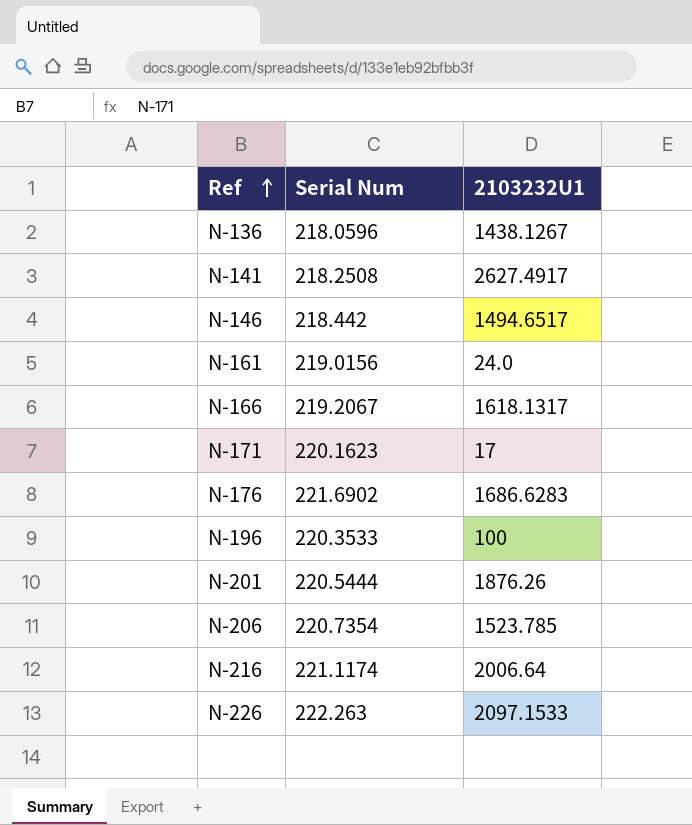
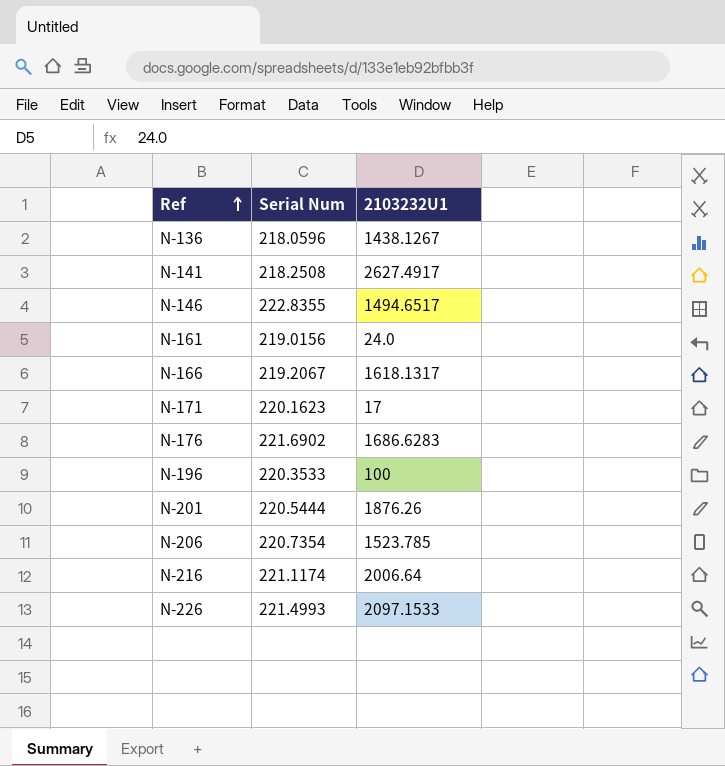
N-146 | Serial Num: 218.442 -> 222.8355
N-226 | Serial Num: 222.263 -> 221.4993

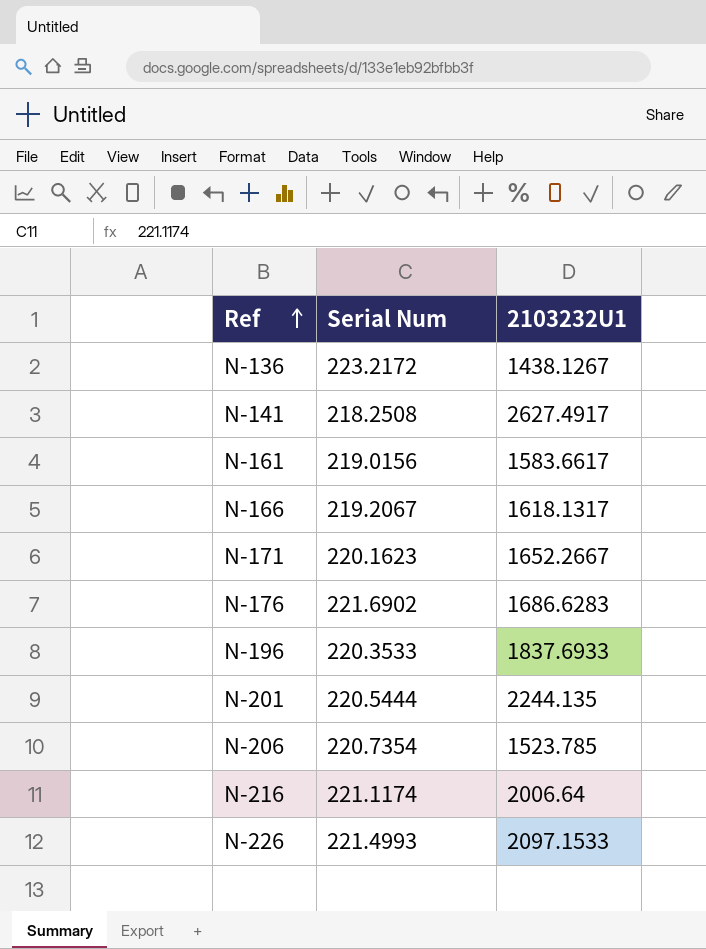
row N-146: 222.8355 | 1494.6517 -> none
N-136 | Serial Num: 218.0596 -> 223.2172
N-161 | 2103232U1: 24.0 -> 1583.6617
N-171 | 2103232U1: 17 -> 1652.2667
N-196 | 2103232U1: 100 -> 1837.6933
N-201 | 2103232U1: 1876.26 -> 2244.135

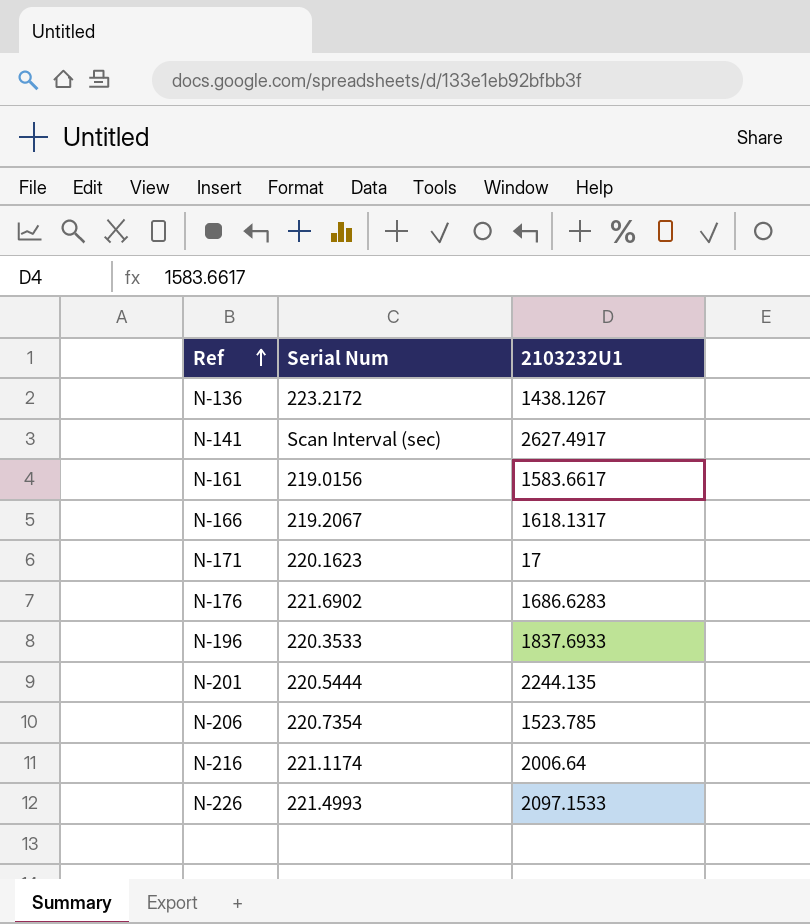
N-141 | Serial Num: 218.2508 -> Scan Interval (sec)
N-171 | 2103232U1: 1652.2667 -> 17

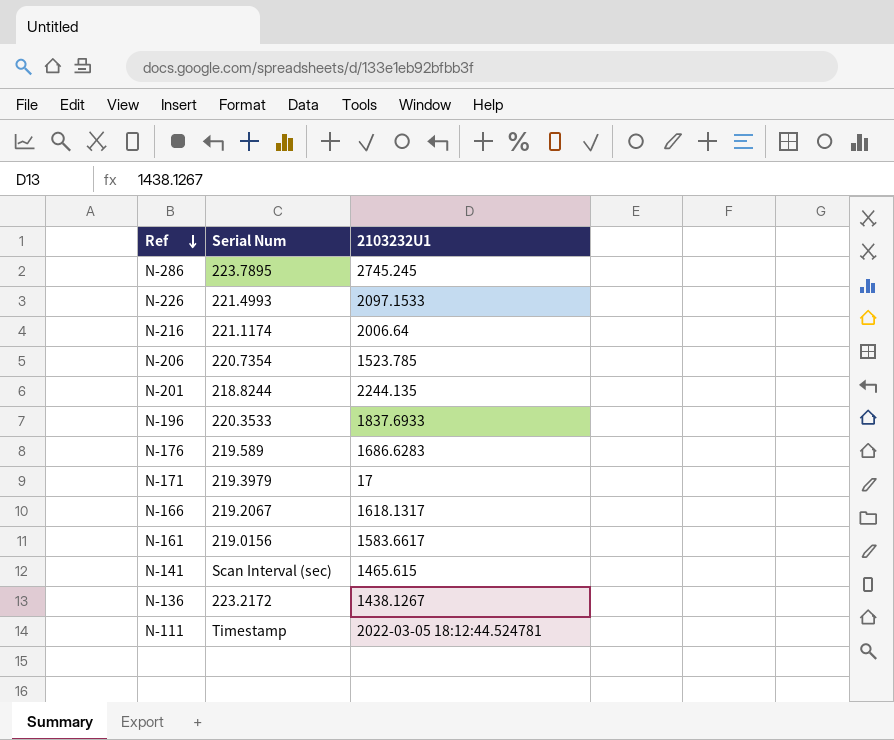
row order: Ref ascending -> Ref descending
row N-286: none -> 223.7895 | 2745.245
N-201 | Serial Num: 220.5444 -> 218.8244
N-176 | Serial Num: 221.6902 -> 219.589
N-171 | Serial Num: 220.1623 -> 219.3979
N-141 | 2103232U1: 2627.4917 -> 1465.615
row N-111: none -> Timestamp | 2022-03-05 18:12:44.524781

